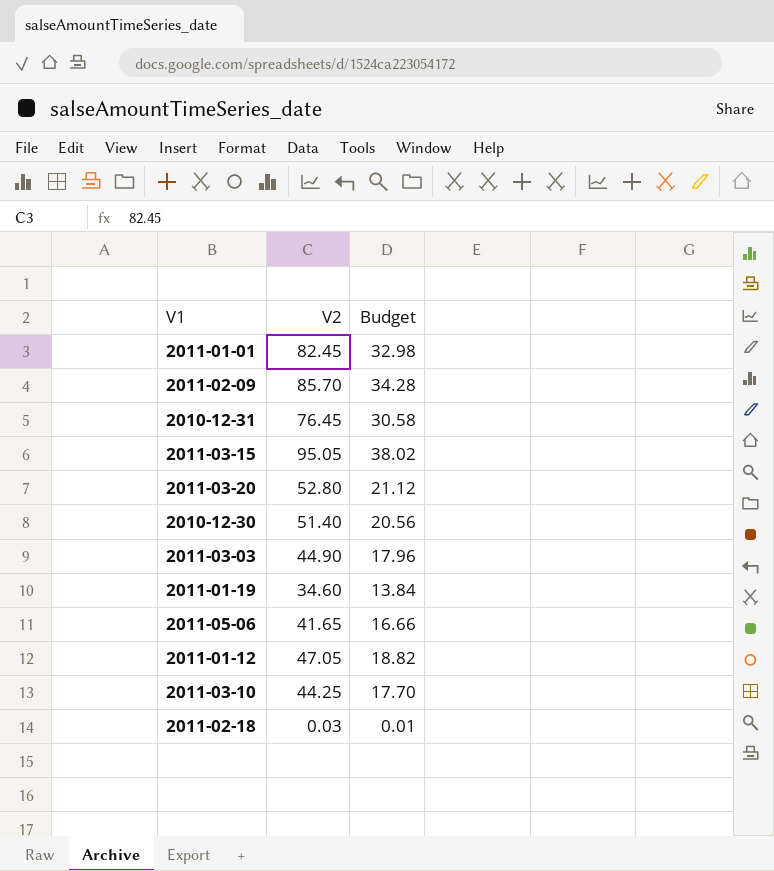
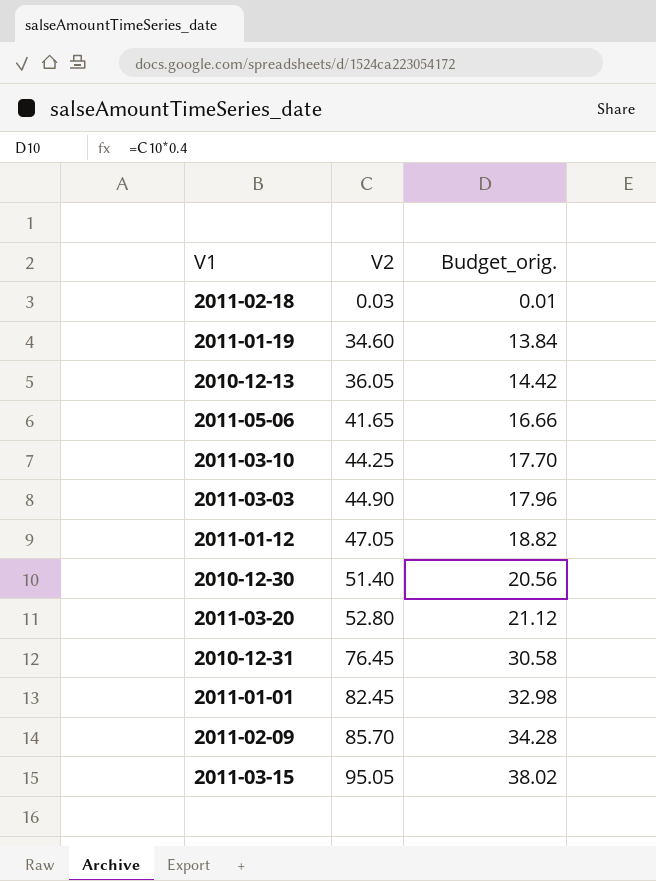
row order: none -> V2 ascending
column name: Budget -> Budget_orig.
row 2010-12-13: none -> 36.05 | 14.42

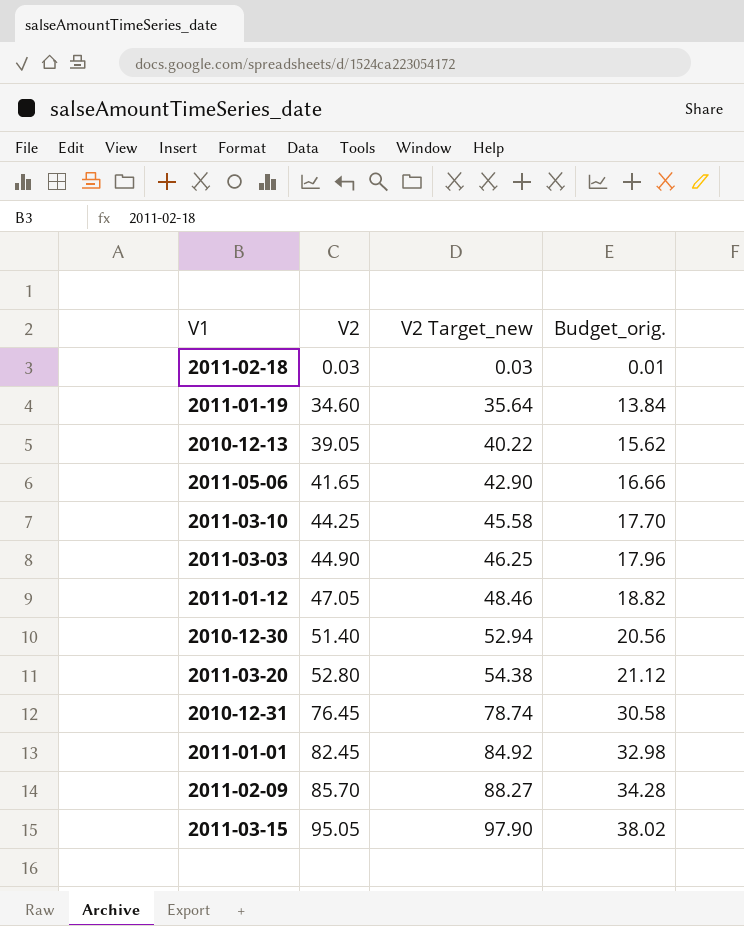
column V2 Target_new | formula: none -> [V2] * 1.03
2010-12-13 | V2: 36.05 -> 39.05
2010-12-13 | Budget_orig.: 14.42 -> 15.62

